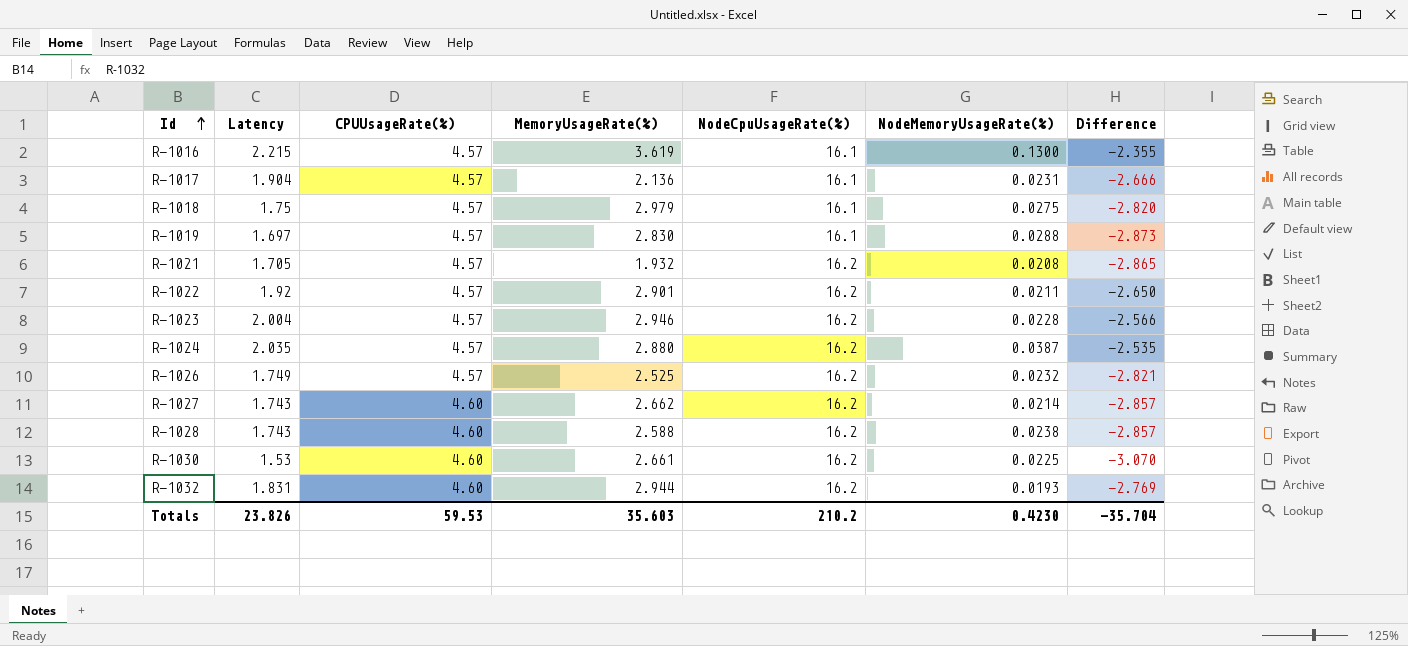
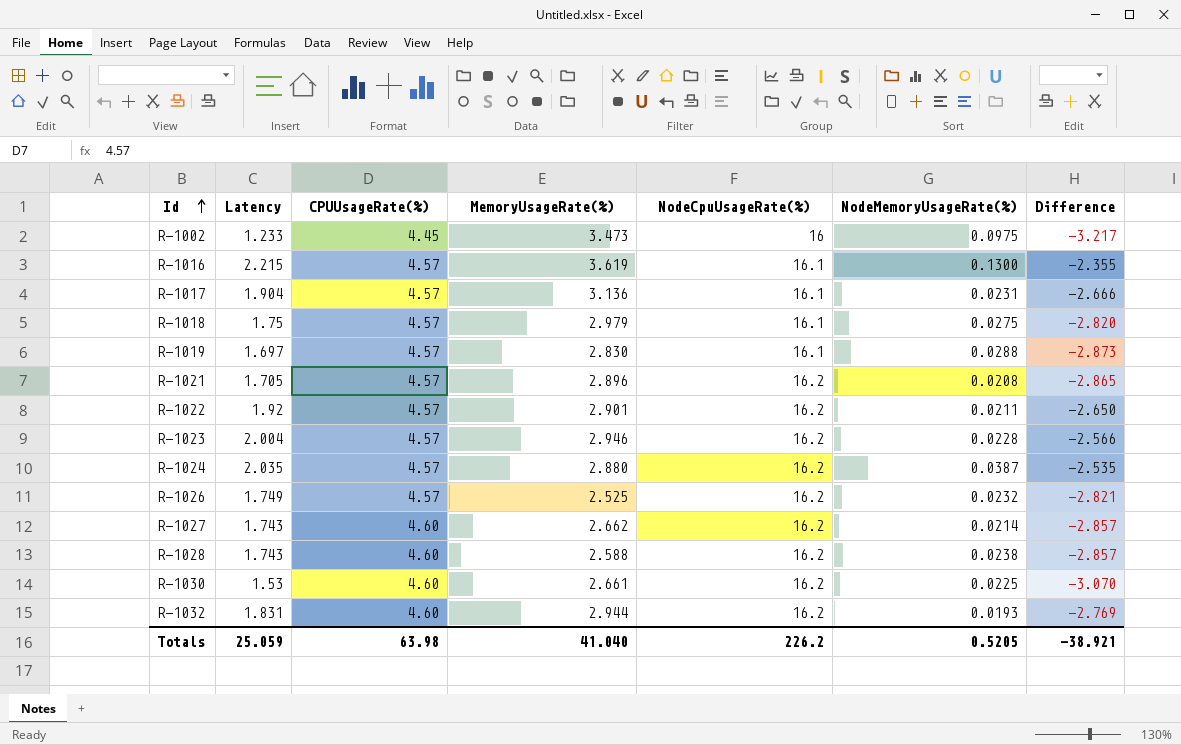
row R-1002: none -> 1.233 | 4.45 | 3.473 | 16 | 0.0975 | -3.217
R-1017 | MemoryUsageRate(%): 2.136 -> 3.136
R-1021 | MemoryUsageRate(%): 1.932 -> 2.896
Totals | Latency: 23.826 -> 25.059
Totals | CPUUsageRate(%): 59.53 -> 63.98
Totals | MemoryUsageRate(%): 35.603 -> 41.040
Totals | NodeCpuUsageRate(%): 210.2 -> 226.2
Totals | NodeMemoryUsageRate(%): 0.4230 -> 0.5205
Totals | Difference: -35.704 -> -38.921

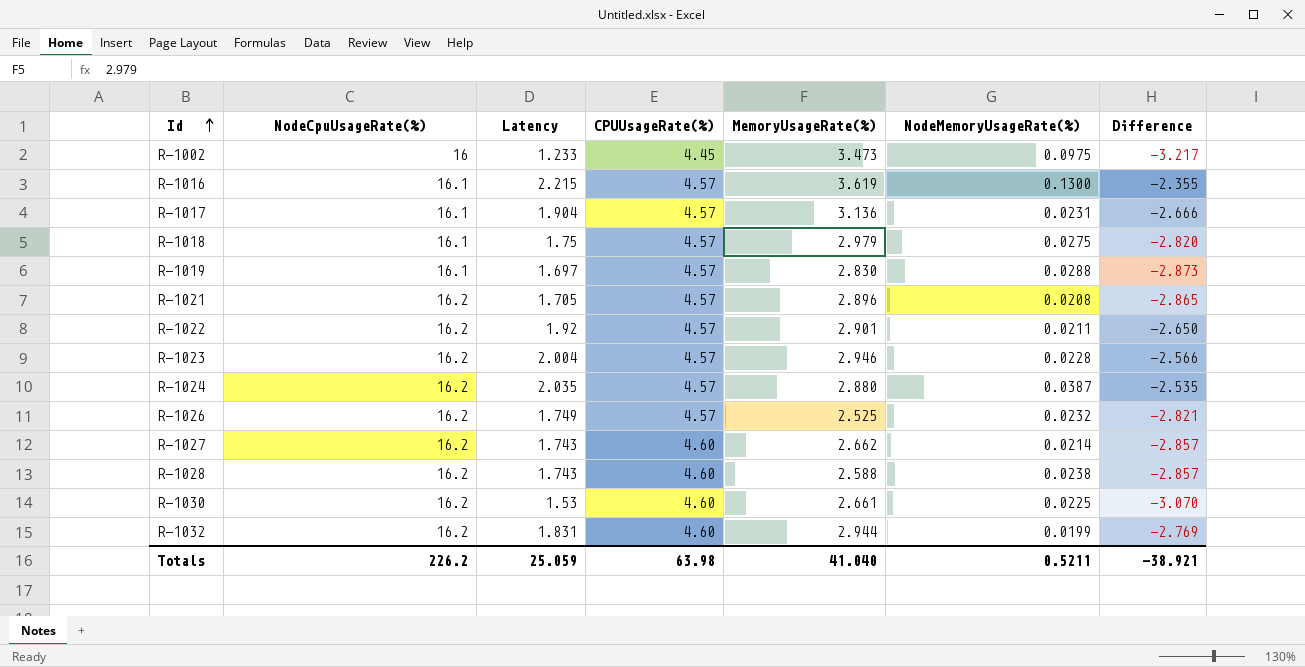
column NodeCpuUsageRate(%) | position: 5 -> 2
R-1032 | NodeMemoryUsageRate(%): 0.0193 -> 0.0199
Totals | NodeMemoryUsageRate(%): 0.5205 -> 0.5211

